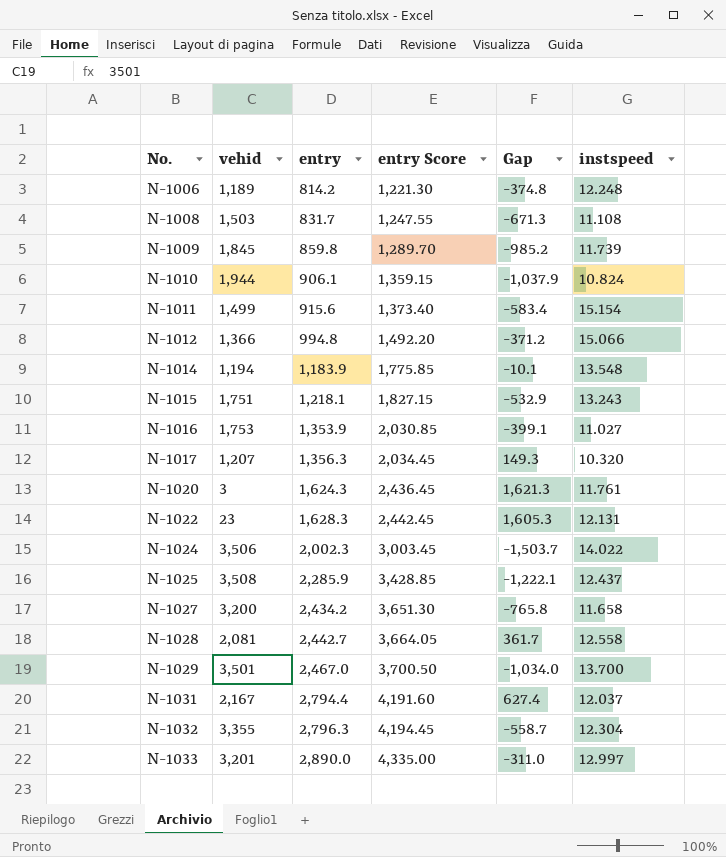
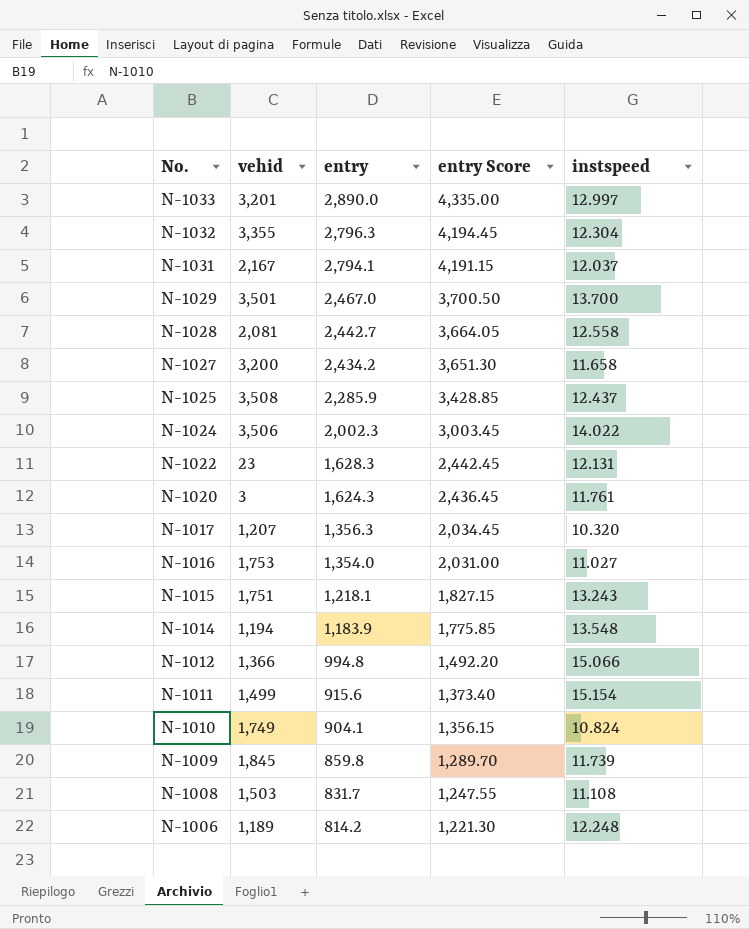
row order: No. ascending -> No. descending
column Gap | formula: [entry] - [vehid] -> none
N-1031 | entry: 2,794.4 -> 2,794.1
N-1031 | entry Score: 4,191.60 -> 4,191.15
N-1016 | entry: 1,353.9 -> 1,354.0
N-1016 | entry Score: 2,030.85 -> 2,031.00
N-1010 | vehid: 1,944 -> 1,749
N-1010 | entry: 906.1 -> 904.1
N-1010 | entry Score: 1,359.15 -> 1,356.15

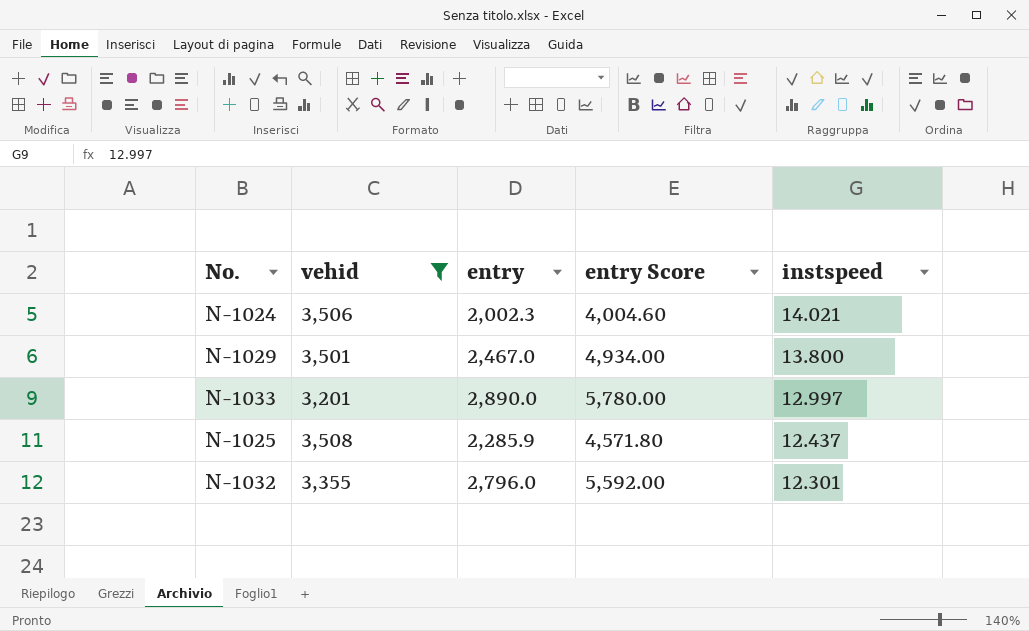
filter: none -> vehid >= 3,201
row order: No. descending -> instspeed descending
column entry Score | formula: [entry] * 1.5 -> [entry] * 2
N-1024 | instspeed: 14.022 -> 14.021
N-1029 | instspeed: 13.700 -> 13.800
N-1032 | entry: 2,796.3 -> 2,796.0
N-1032 | instspeed: 12.304 -> 12.301

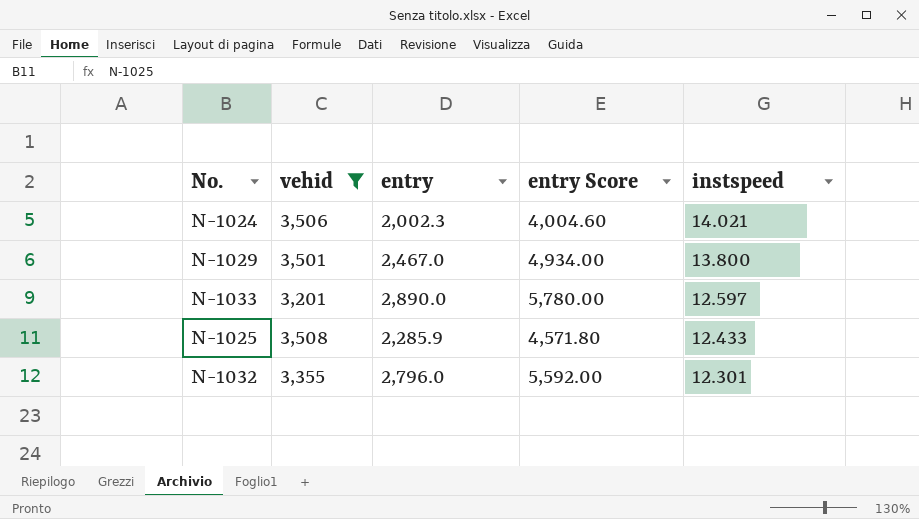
N-1033 | instspeed: 12.997 -> 12.597
N-1025 | instspeed: 12.437 -> 12.433

